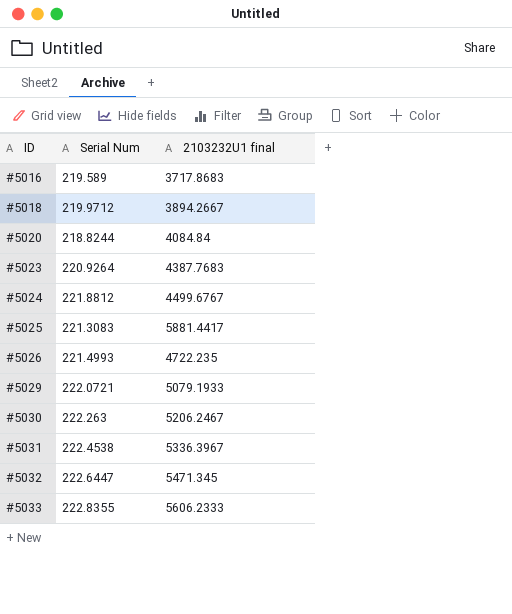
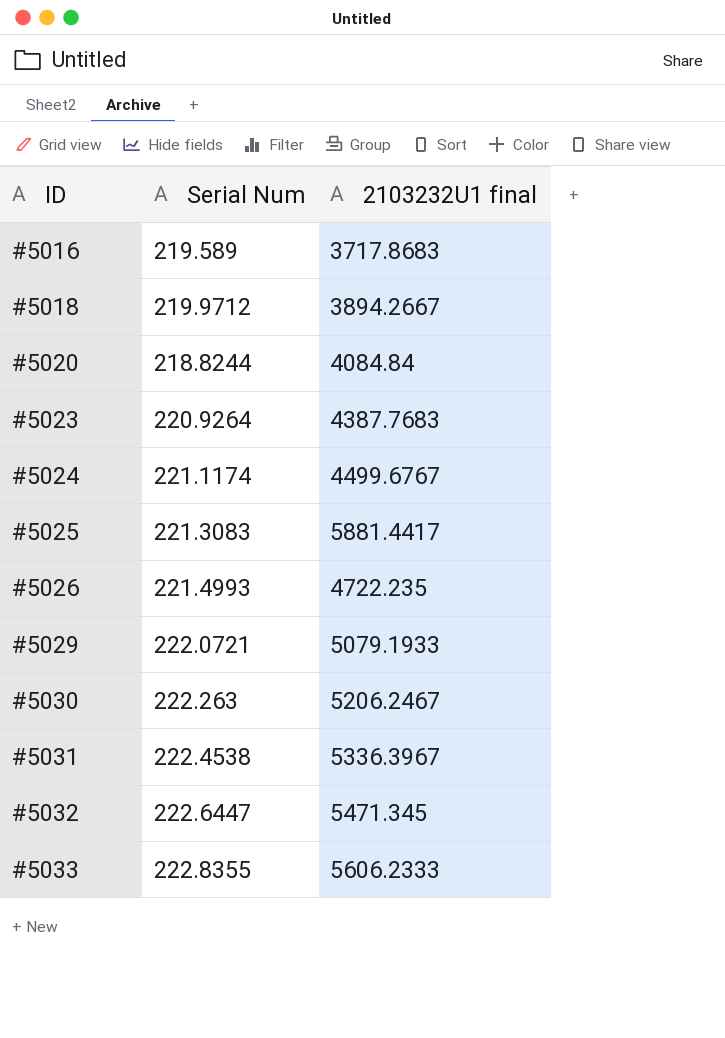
#5024 | Serial Num: 221.8812 -> 221.1174

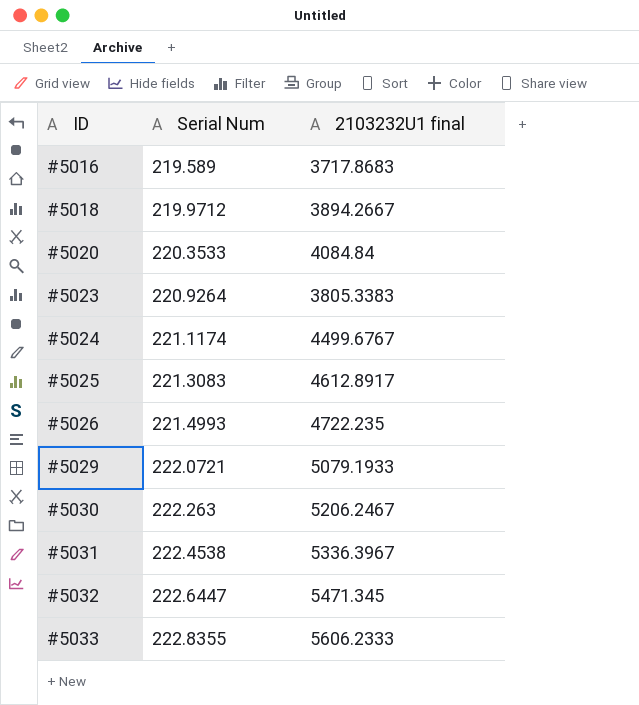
#5020 | Serial Num: 218.8244 -> 220.3533
#5023 | 2103232U1 final: 4387.7683 -> 3805.3383
#5025 | 2103232U1 final: 5881.4417 -> 4612.8917

